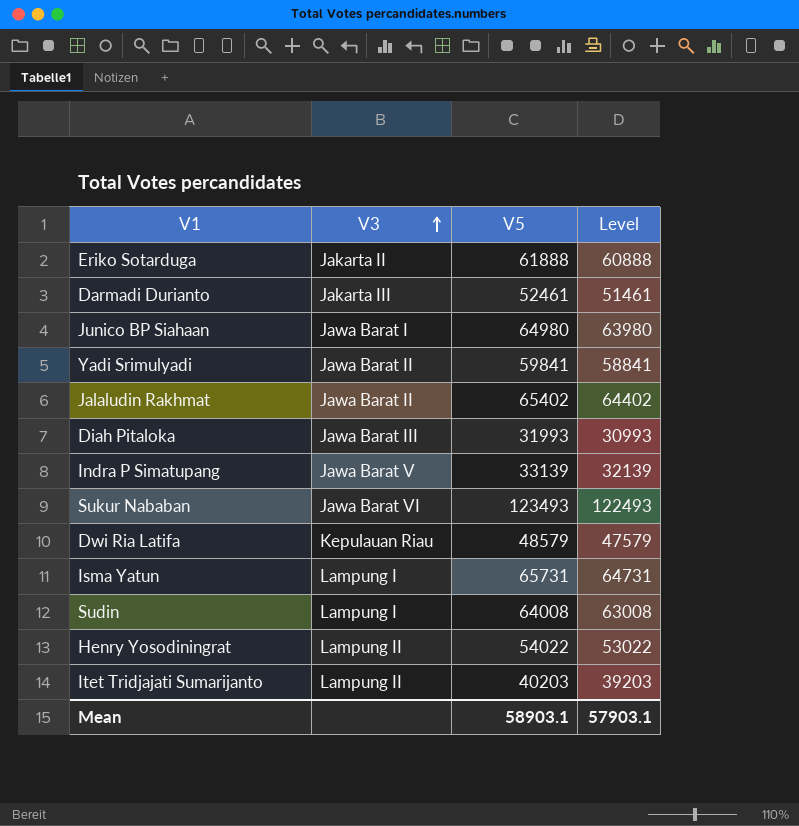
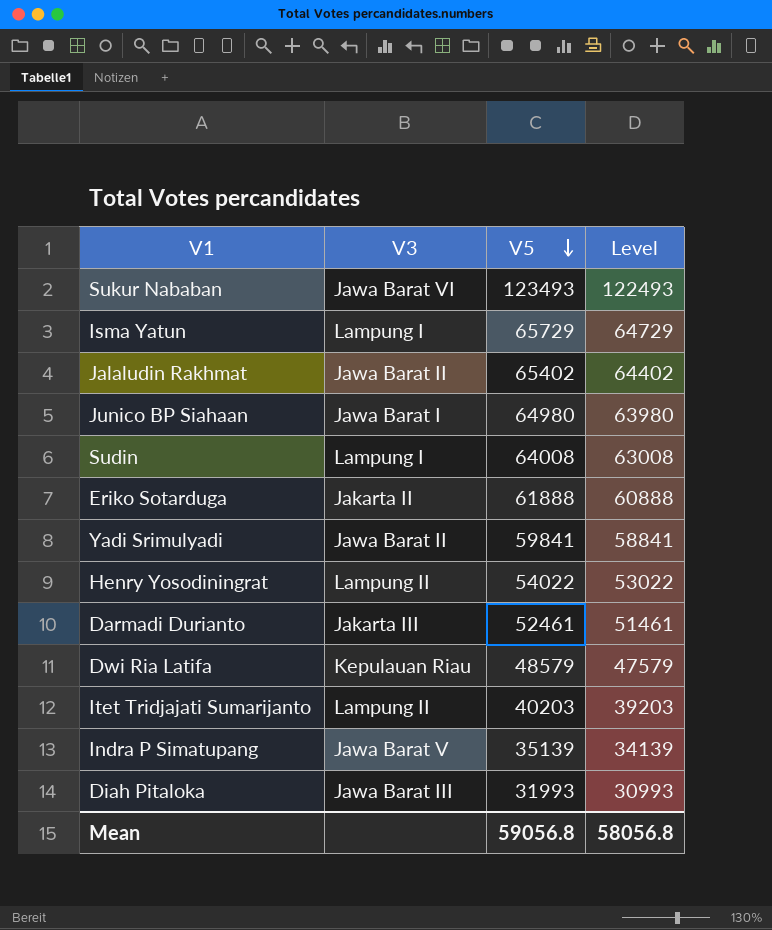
row order: V3 ascending -> V5 descending
Isma Yatun | V5: 65731 -> 65729
Isma Yatun | Level: 64731 -> 64729
Indra P Simatupang | V5: 33139 -> 35139
Indra P Simatupang | Level: 32139 -> 34139
Mean | V5: 58903.1 -> 59056.8
Mean | Level: 57903.1 -> 58056.8

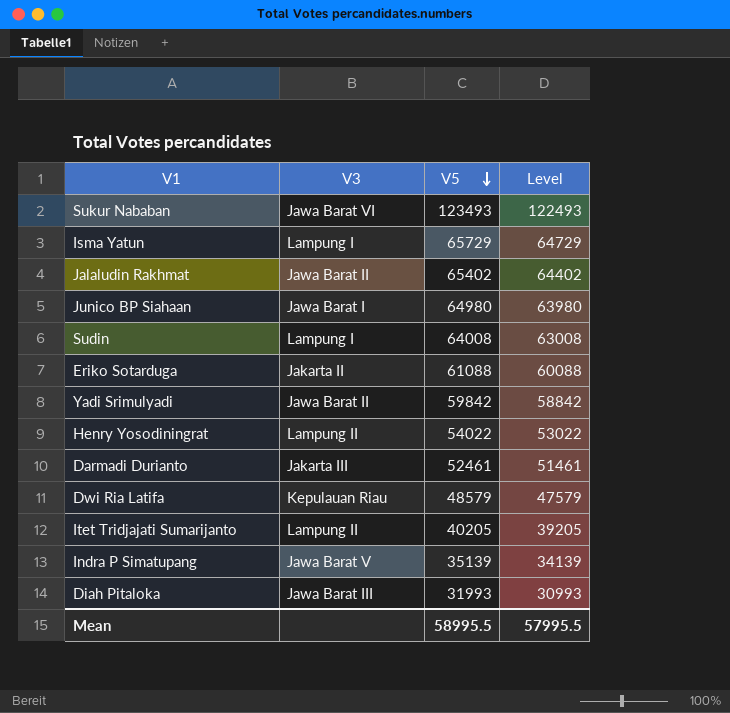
Eriko Sotarduga | V5: 61888 -> 61088
Eriko Sotarduga | Level: 60888 -> 60088
Yadi Srimulyadi | V5: 59841 -> 59842
Yadi Srimulyadi | Level: 58841 -> 58842
Itet Tridjajati Sumarijanto | V5: 40203 -> 40205
Itet Tridjajati Sumarijanto | Level: 39203 -> 39205
Mean | V5: 59056.8 -> 58995.5
Mean | Level: 58056.8 -> 57995.5

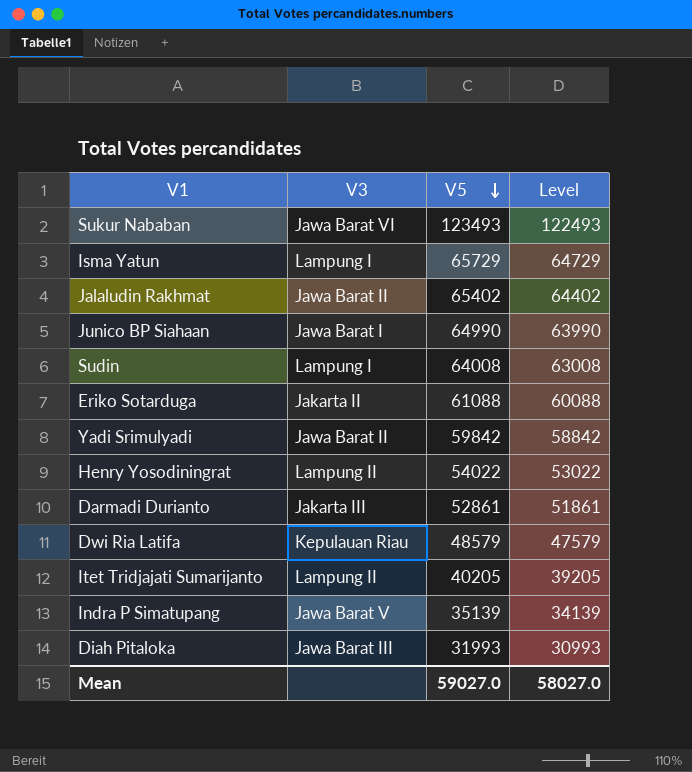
Junico BP Siahaan | V5: 64980 -> 64990
Junico BP Siahaan | Level: 63980 -> 63990
Darmadi Durianto | V5: 52461 -> 52861
Darmadi Durianto | Level: 51461 -> 51861
Mean | V5: 58995.5 -> 59027.0
Mean | Level: 57995.5 -> 58027.0

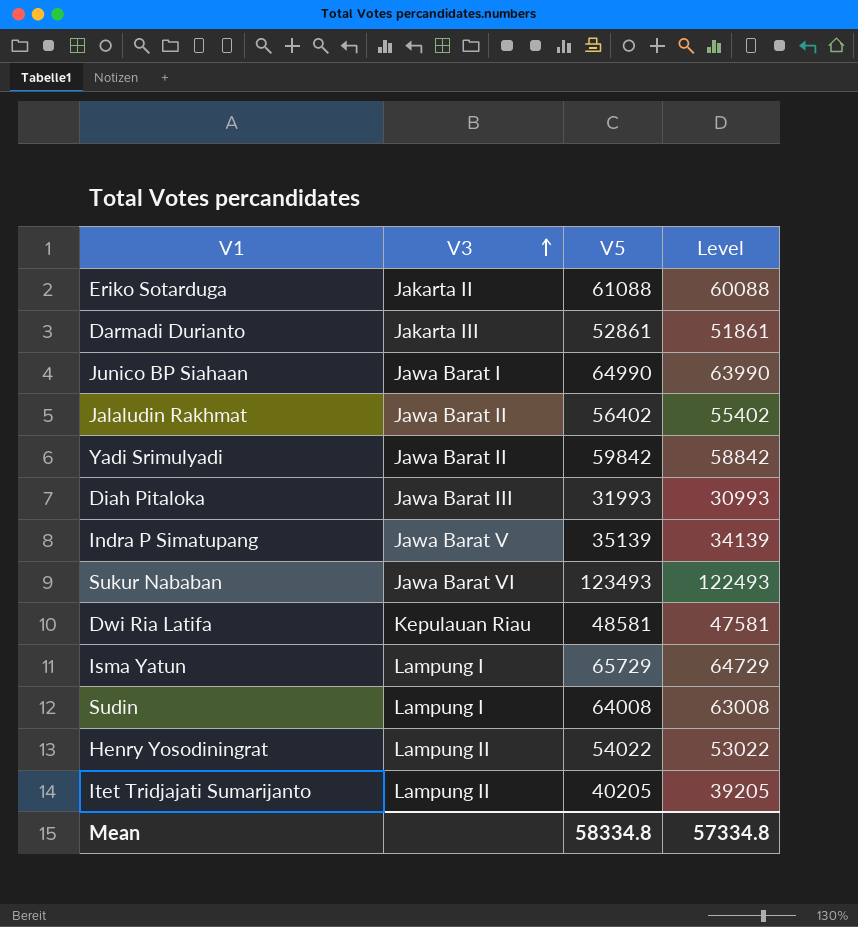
row order: V5 descending -> V3 ascending
Jalaludin Rakhmat | V5: 65402 -> 56402
Jalaludin Rakhmat | Level: 64402 -> 55402
Dwi Ria Latifa | V5: 48579 -> 48581
Dwi Ria Latifa | Level: 47579 -> 47581
Mean | V5: 59027.0 -> 58334.8
Mean | Level: 58027.0 -> 57334.8

